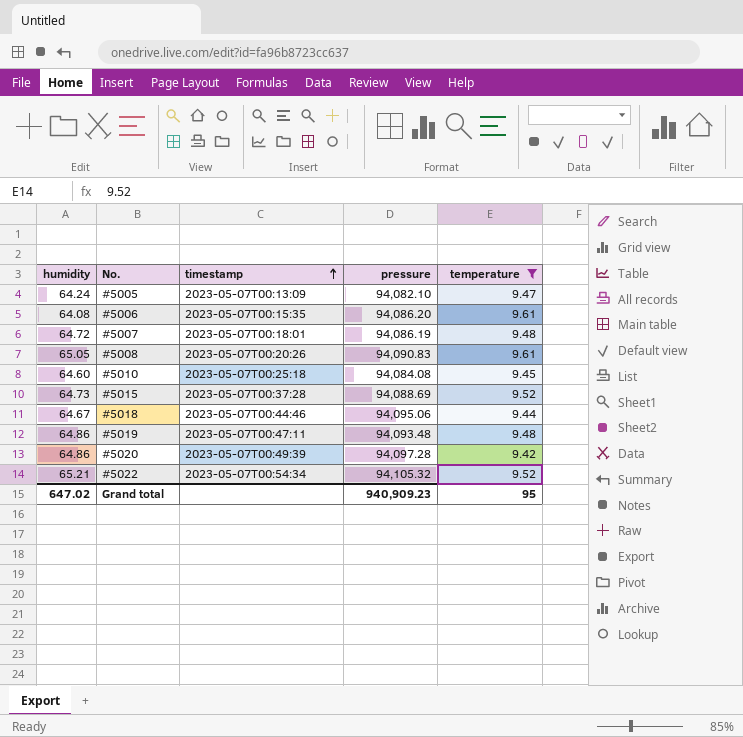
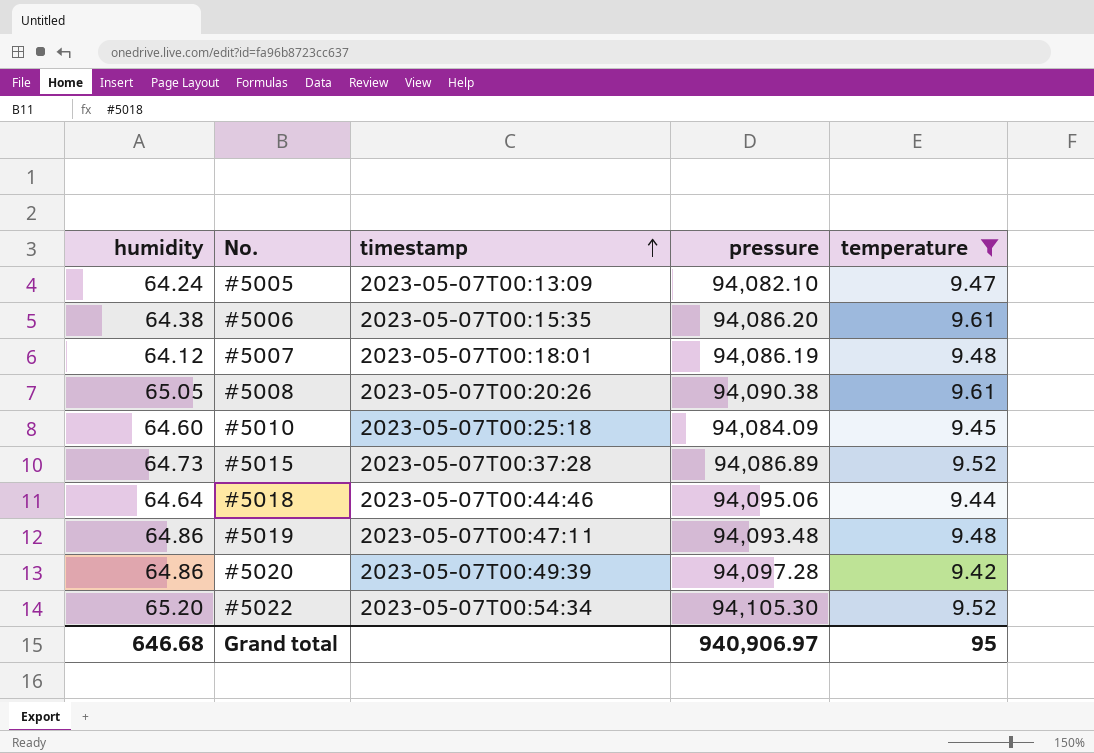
#5006 | humidity: 64.08 -> 64.38
#5007 | humidity: 64.72 -> 64.12
#5008 | pressure: 94,090.83 -> 94,090.38
#5010 | pressure: 94,084.08 -> 94,084.09
#5015 | pressure: 94,088.69 -> 94,086.89
#5018 | humidity: 64.67 -> 64.64
#5022 | humidity: 65.21 -> 65.20
#5022 | pressure: 94,105.32 -> 94,105.30
Grand total | humidity: 647.02 -> 646.68
Grand total | pressure: 940,909.23 -> 940,906.97

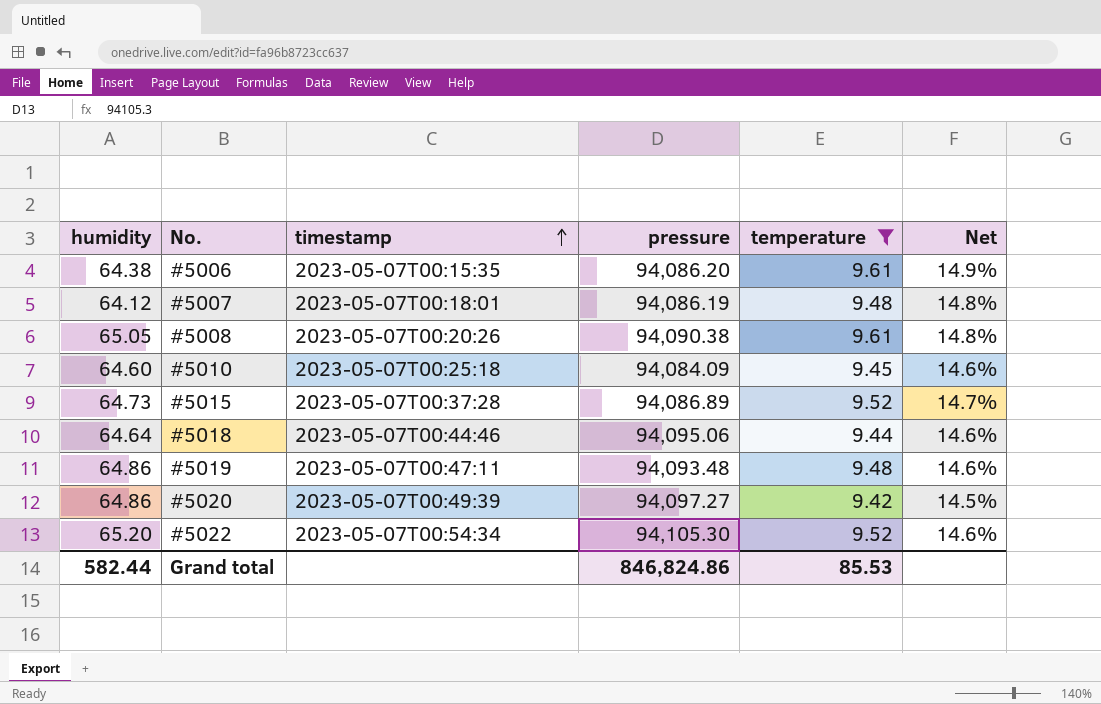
column Net | formula: none -> [temperature] / [humidity]
row #5005: 64.24 | 2023-05-07T00:13:09 | 94,082.10 | 9.47 -> none
#5020 | pressure: 94,097.28 -> 94,097.27
Grand total | humidity: 646.68 -> 582.44
Grand total | pressure: 940,906.97 -> 846,824.86
Grand total | temperature: 95 -> 85.53

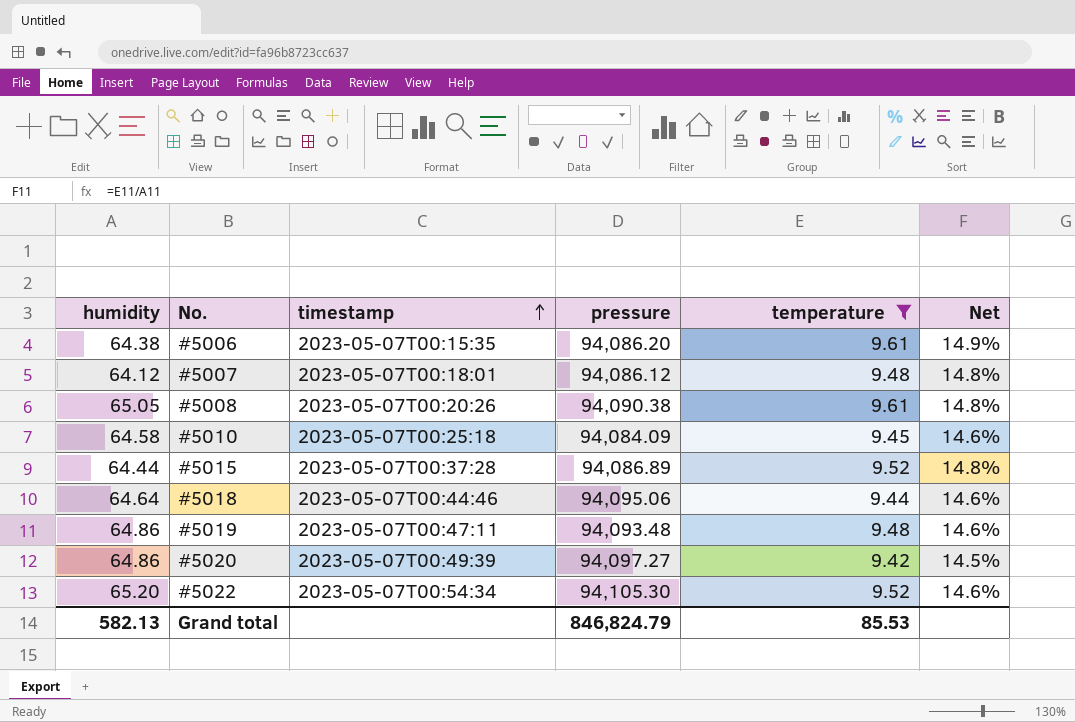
#5007 | pressure: 94,086.19 -> 94,086.12
#5010 | humidity: 64.60 -> 64.58
#5015 | humidity: 64.73 -> 64.44
#5015 | Net: 14.7% -> 14.8%
Grand total | humidity: 582.44 -> 582.13
Grand total | pressure: 846,824.86 -> 846,824.79

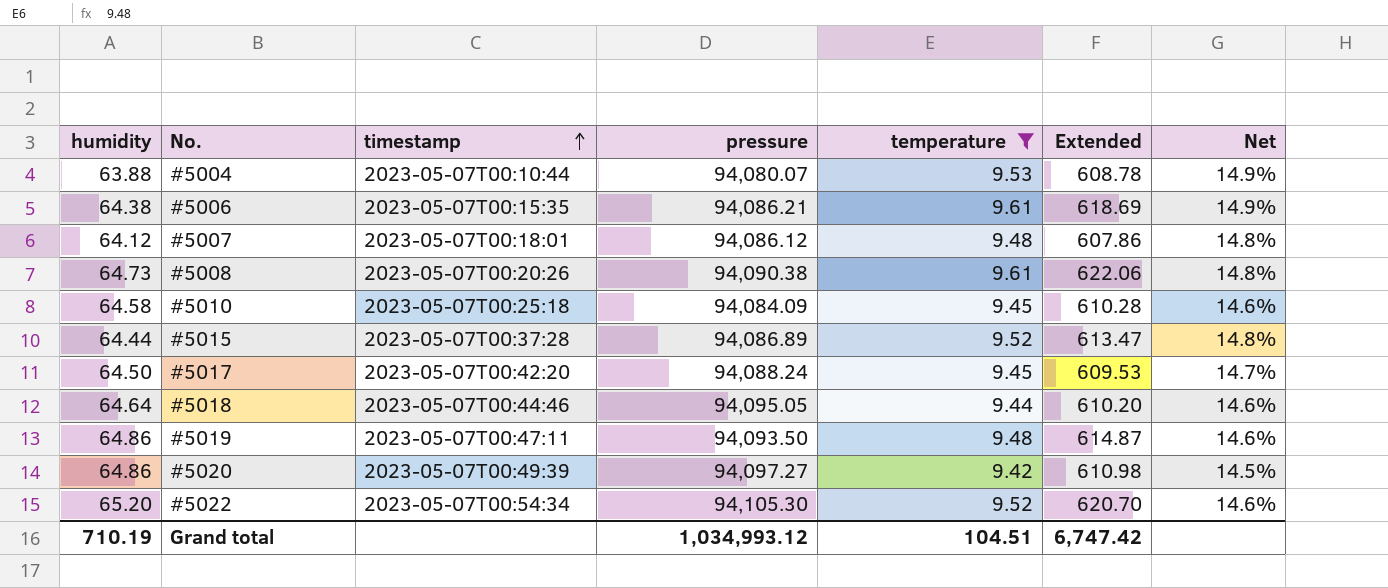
column Extended | formula: none -> [humidity] * [temperature]
row #5004: none -> 63.88 | 2023-05-07T00:10:44 | 94,080.07 | 9.53 | 608.78 | 14.9%
#5006 | pressure: 94,086.20 -> 94,086.21
#5008 | humidity: 65.05 -> 64.73
row #5017: none -> 64.50 | 2023-05-07T00:42:20 | 94,088.24 | 9.45 | 609.53 | 14.7%
#5018 | pressure: 94,095.06 -> 94,095.05
#5019 | pressure: 94,093.48 -> 94,093.50
Grand total | humidity: 582.13 -> 710.19
Grand total | pressure: 846,824.79 -> 1,034,993.12
Grand total | temperature: 85.53 -> 104.51

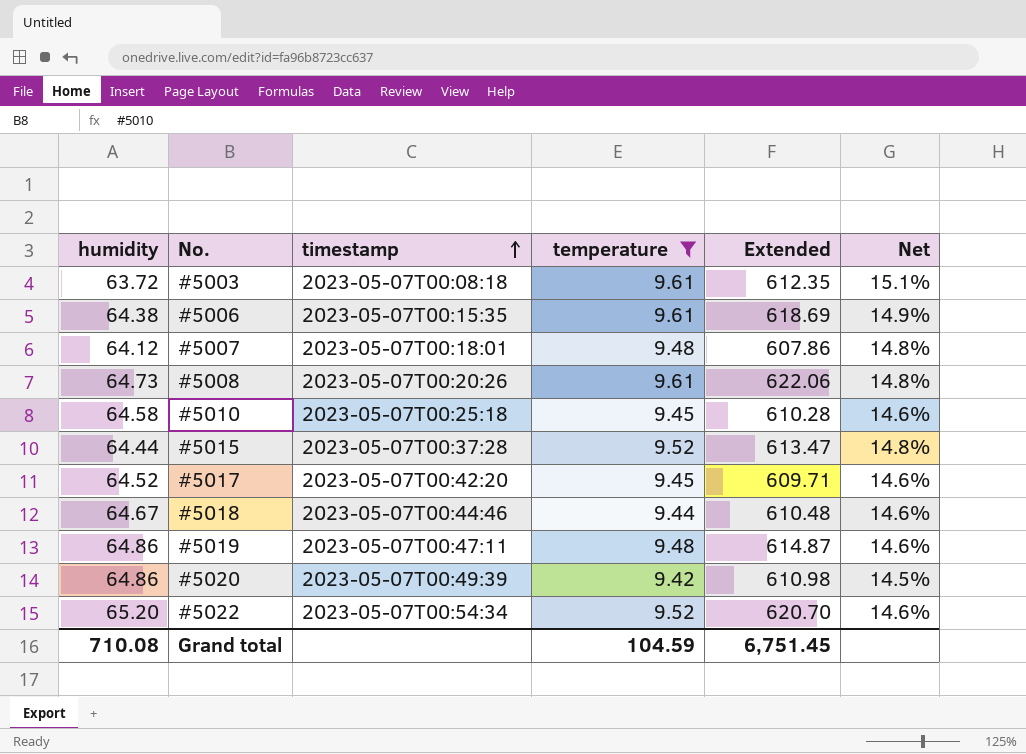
column pressure | position: 4 -> none
row #5004: 63.88 | 2023-05-07T00:10:44 | 94,080.07 | 9.53 | 608.78 | 14.9% -> none
row #5003: none -> 63.72 | 2023-05-07T00:08:18 | 9.61 | 612.35 | 15.1%
#5017 | humidity: 64.50 -> 64.52
#5017 | Extended: 609.53 -> 609.71
#5017 | Net: 14.7% -> 14.6%
#5018 | humidity: 64.64 -> 64.67
#5018 | Extended: 610.20 -> 610.48
Grand total | humidity: 710.19 -> 710.08
Grand total | temperature: 104.51 -> 104.59
Grand total | Extended: 6,747.42 -> 6,751.45

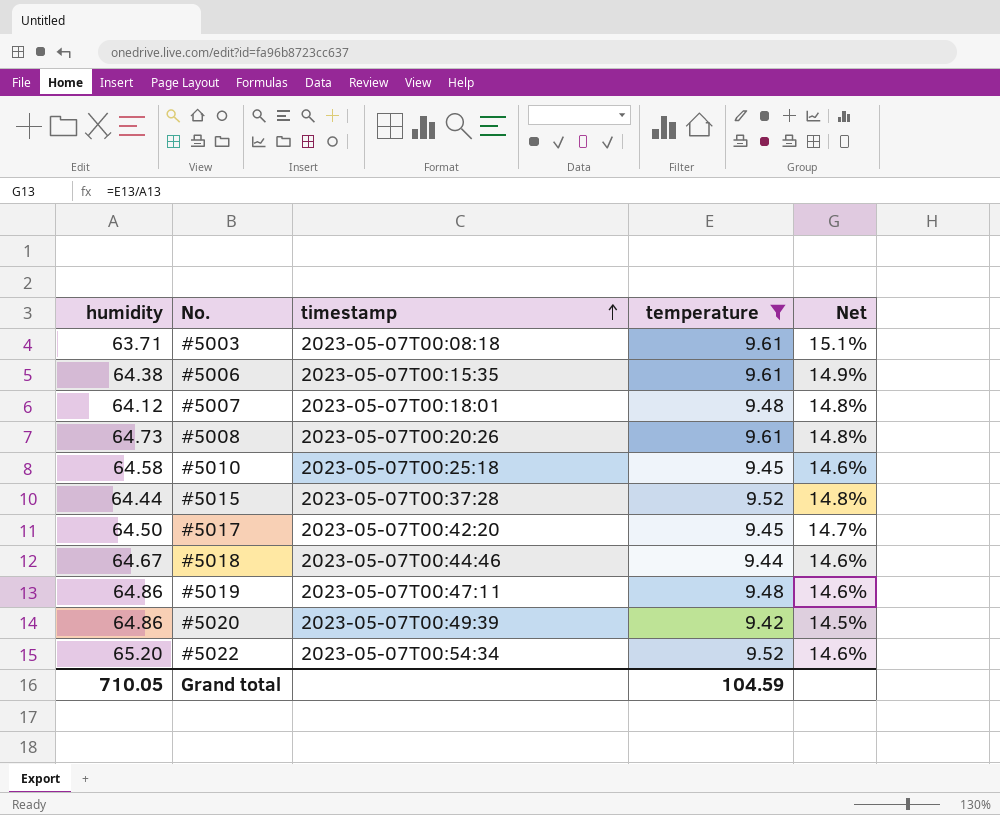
column Extended | formula: [humidity] * [temperature] -> none
#5003 | humidity: 63.72 -> 63.71
#5017 | humidity: 64.52 -> 64.50
#5017 | Net: 14.6% -> 14.7%
Grand total | humidity: 710.08 -> 710.05

